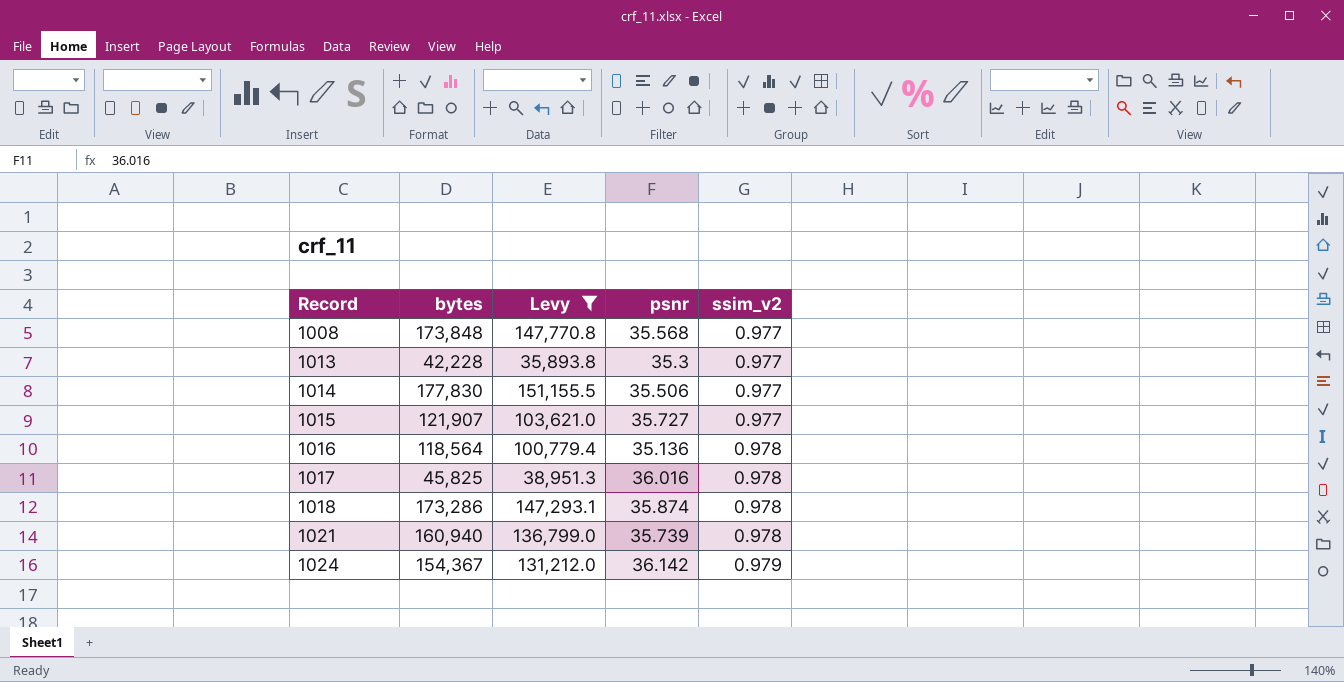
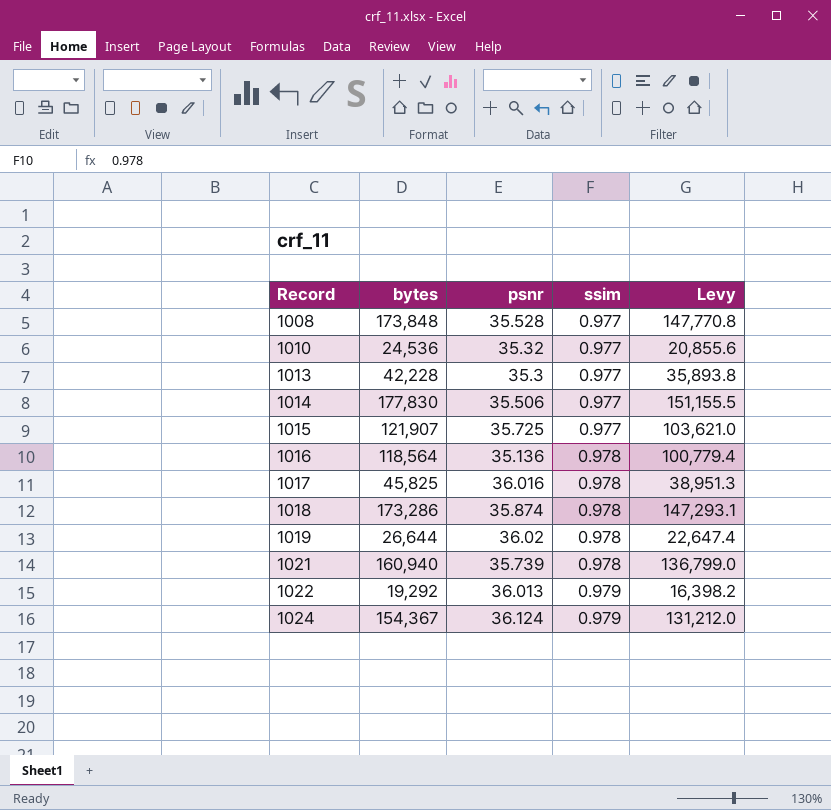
filter: Levy >= 35,893.8 -> none
column name: ssim_v2 -> ssim
column Levy | position: 3 -> 5
1008 | psnr: 35.568 -> 35.528
1015 | psnr: 35.727 -> 35.725
1024 | psnr: 36.142 -> 36.124

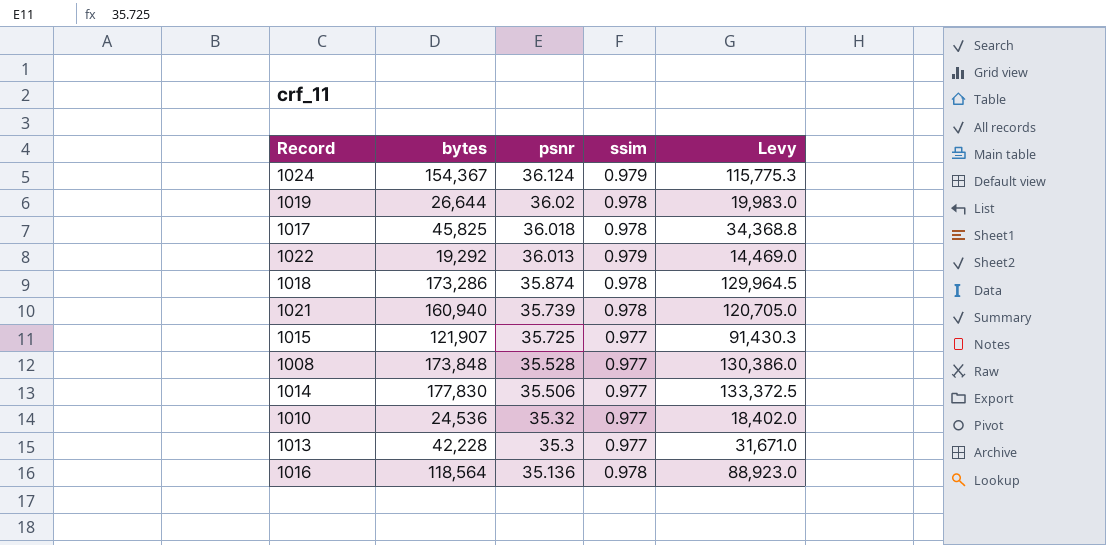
row order: Record ascending -> psnr descending
column Levy | formula: [bytes] * 0.85 -> [bytes] * 0.75
1017 | psnr: 36.016 -> 36.018

